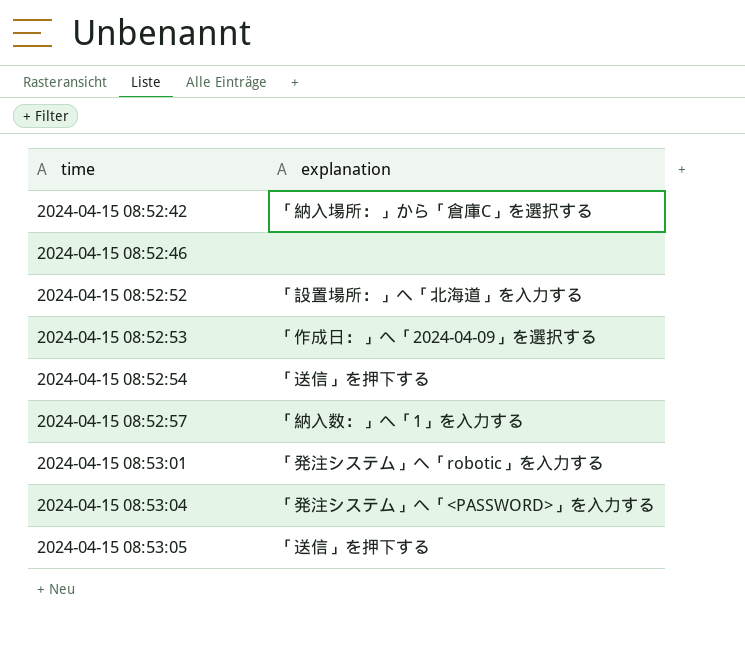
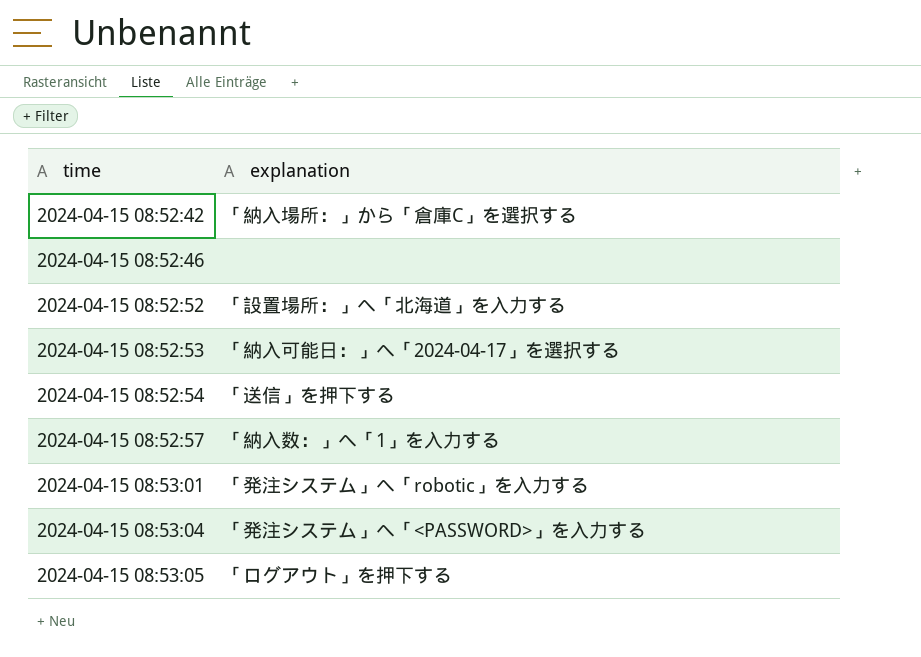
2024-04-15 08:52:53 | explanation: 「作成日：」へ「2024-04-09」を選択する -> 「納入可能日：」へ「2024-04-17」を選択する
2024-04-15 08:53:05 | explanation: 「送信」を押下する -> 「ログアウト」を押下する

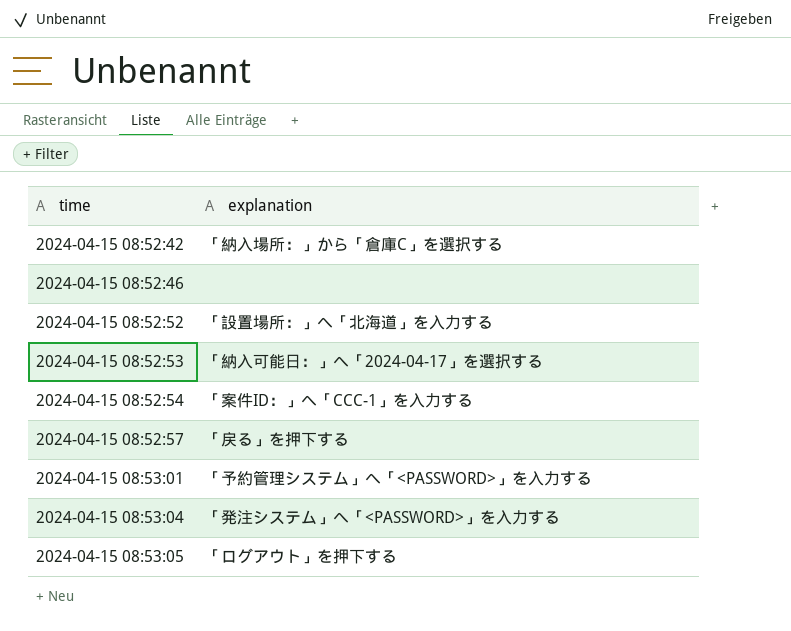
2024-04-15 08:52:54 | explanation: 「送信」を押下する -> 「案件ID：」へ「CCC-1」を入力する
2024-04-15 08:52:57 | explanation: 「納入数：」へ「1」を入力する -> 「戻る」を押下する
2024-04-15 08:53:01 | explanation: 「発注システム」へ「robotic」を入力する -> 「予約管理システム」へ「<PASSWORD>」を入力する

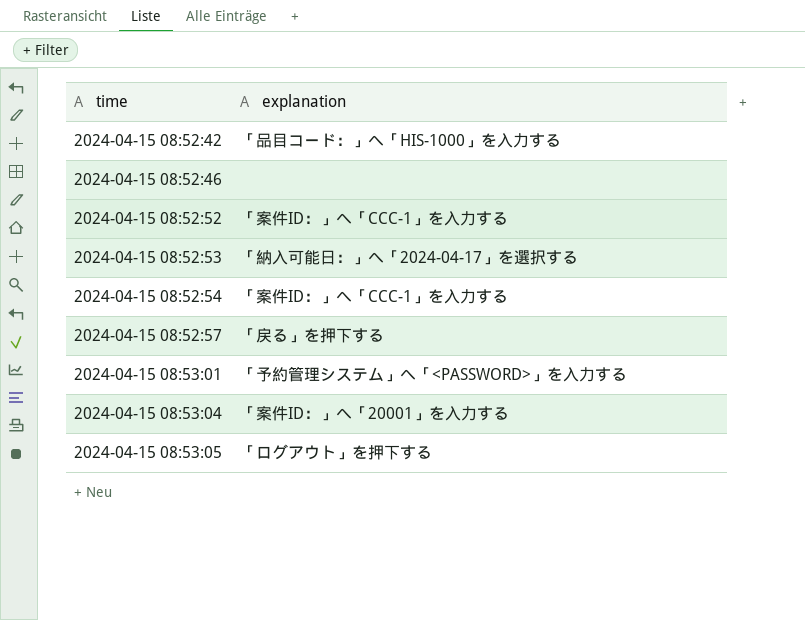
2024-04-15 08:52:42 | explanation: 「納入場所：」から「倉庫C」を選択する -> 「品目コード：」へ「HIS-1000」を入力する
2024-04-15 08:52:52 | explanation: 「設置場所：」へ「北海道」を入力する -> 「案件ID：」へ「CCC-1」を入力する
2024-04-15 08:53:04 | explanation: 「発注システム」へ「<PASSWORD>」を入力する -> 「案件ID：」へ「20001」を入力する

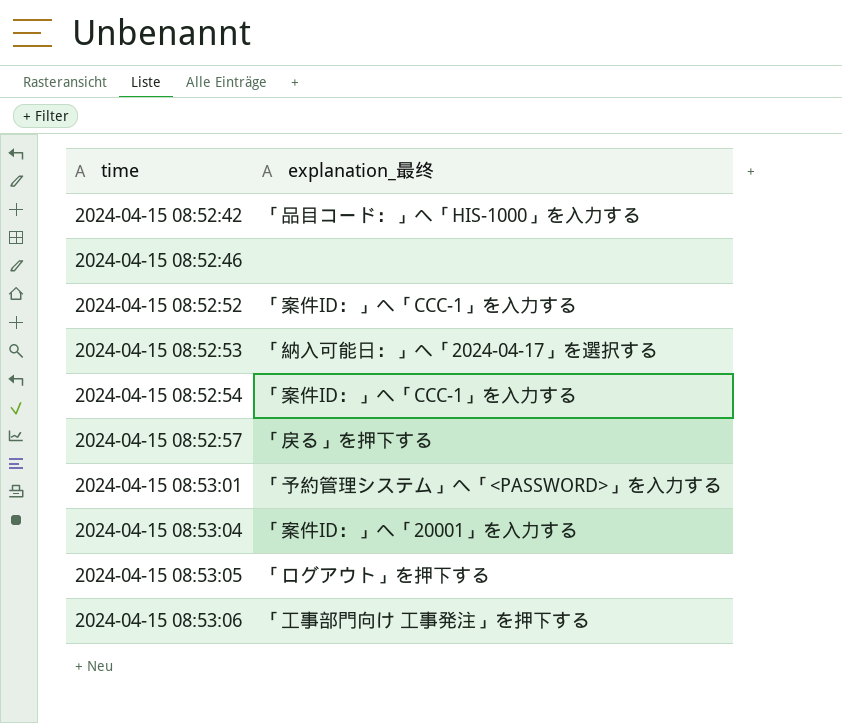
column name: explanation -> explanation_最终
row 2024-04-15 08:53:06: none -> 「工事部門向け 工事発注」を押下する

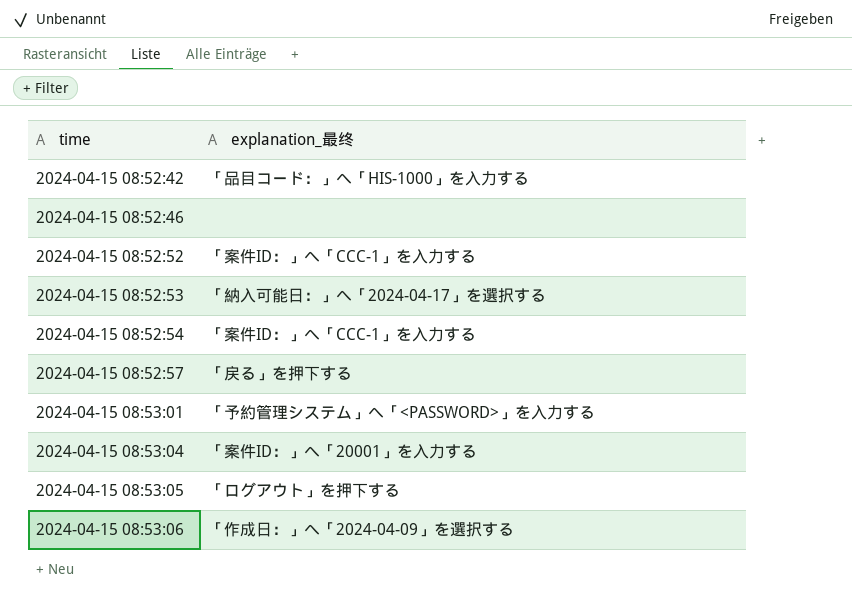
2024-04-15 08:53:06 | explanation_最终: 「工事部門向け 工事発注」を押下する -> 「作成日：」へ「2024-04-09」を選択する

